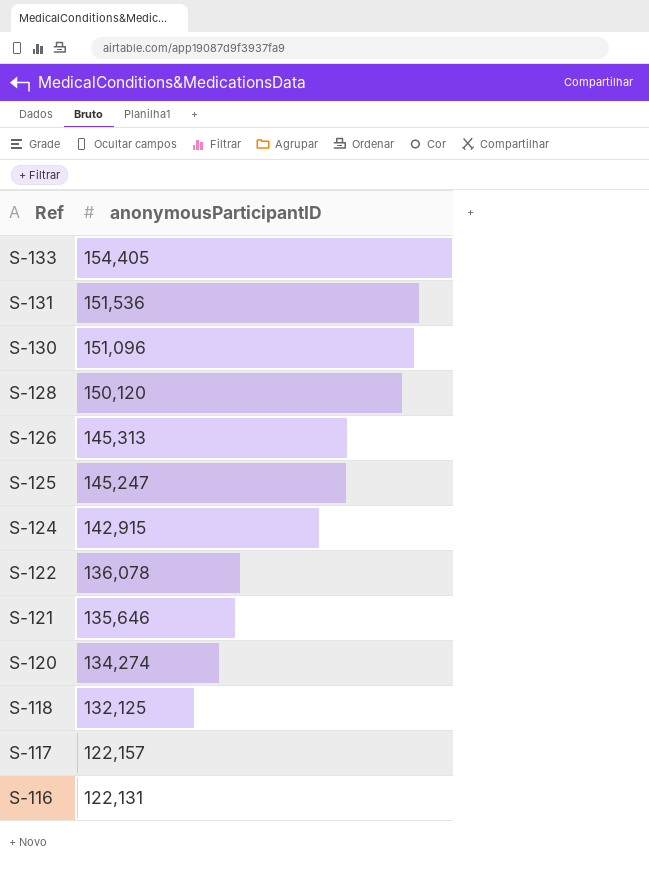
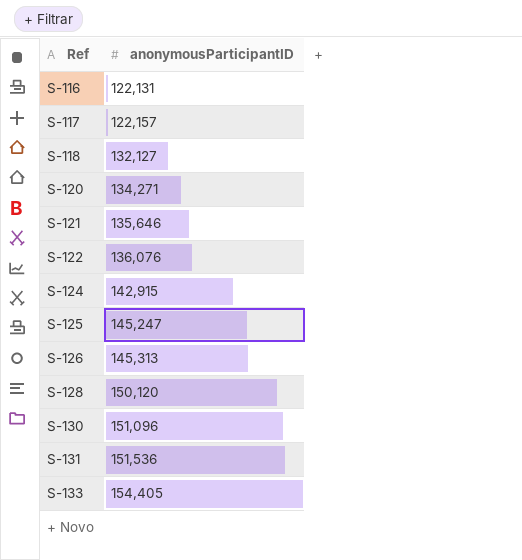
row order: Ref descending -> Ref ascending
S-118 | anonymousParticipantID: 132,125 -> 132,127
S-120 | anonymousParticipantID: 134,274 -> 134,271
S-122 | anonymousParticipantID: 136,078 -> 136,076

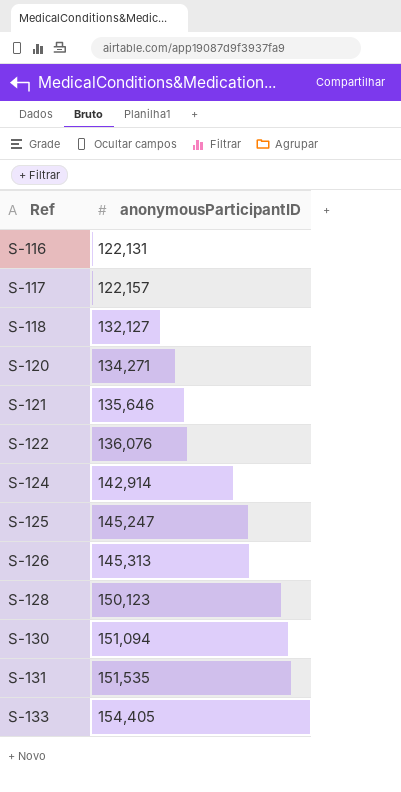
S-124 | anonymousParticipantID: 142,915 -> 142,914
S-128 | anonymousParticipantID: 150,120 -> 150,123
S-130 | anonymousParticipantID: 151,096 -> 151,094
S-131 | anonymousParticipantID: 151,536 -> 151,535

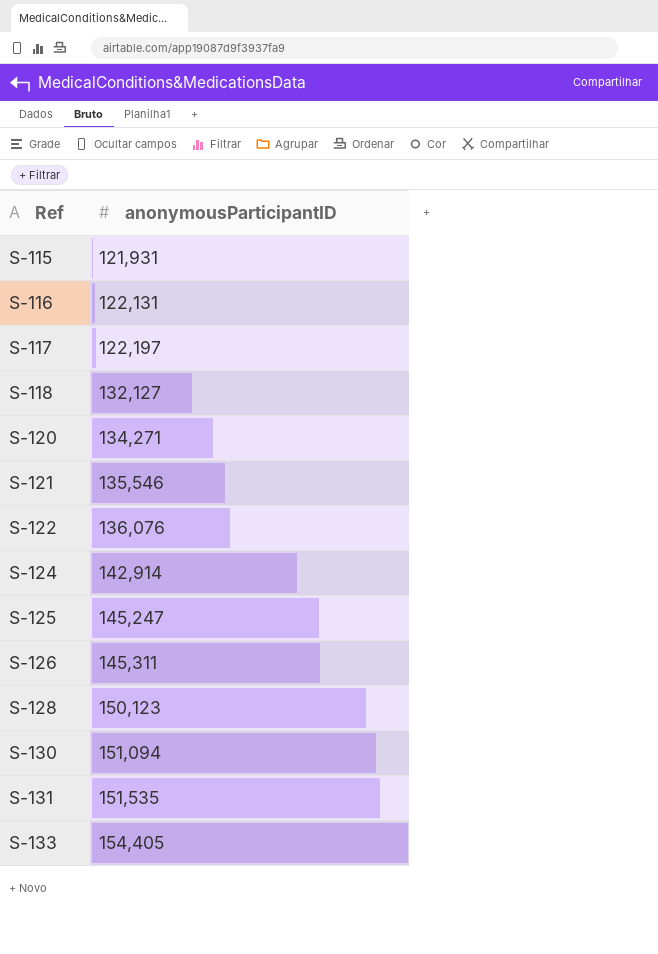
row S-115: none -> 121,931
S-117 | anonymousParticipantID: 122,157 -> 122,197
S-121 | anonymousParticipantID: 135,646 -> 135,546
S-126 | anonymousParticipantID: 145,313 -> 145,311

